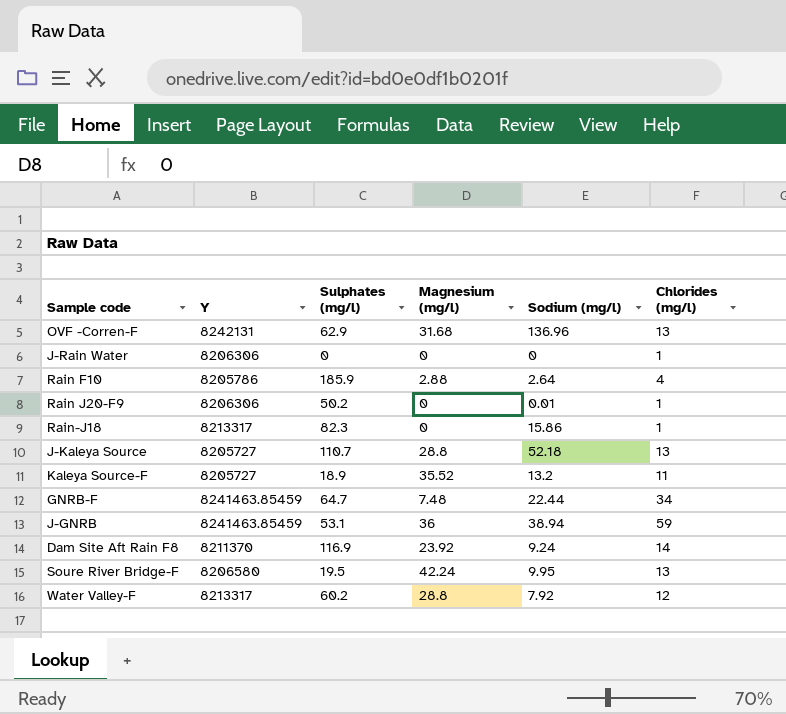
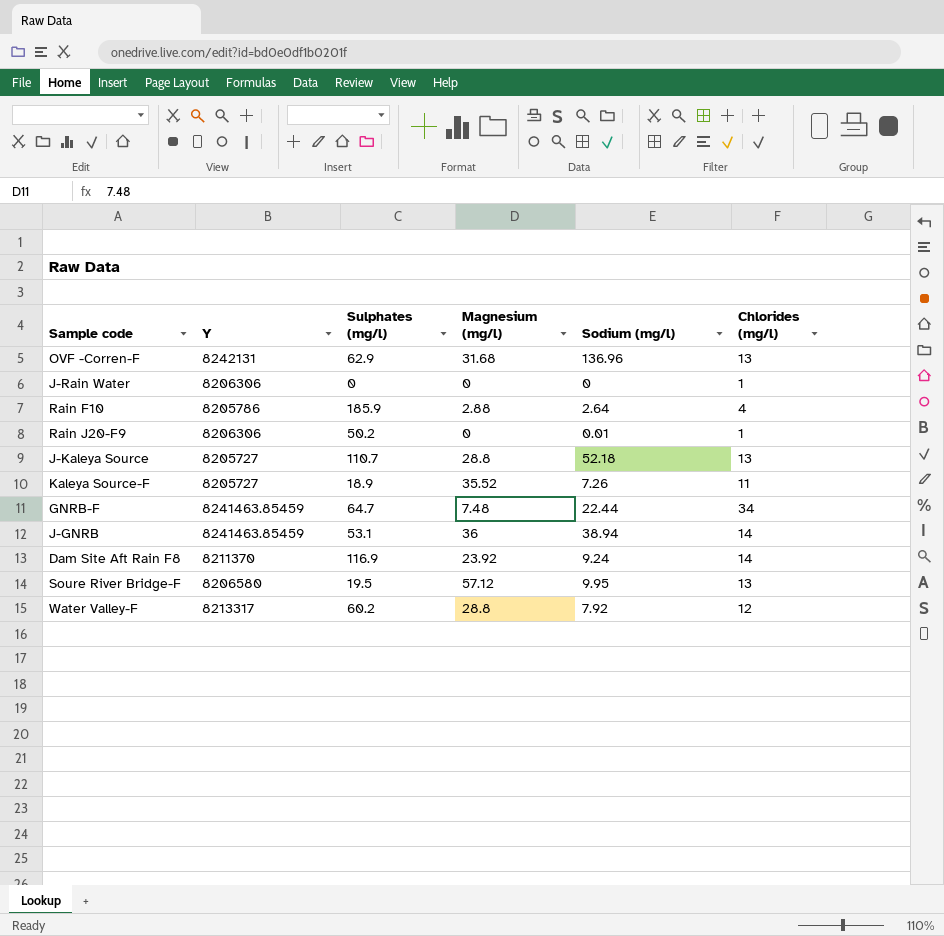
row Rain-J18: 8213317 | 82.3 | 0 | 15.86 | 1 -> none
Kaleya Source-F | Sodium (mg/l): 13.2 -> 7.26
J-GNRB | Chlorides (mg/l): 59 -> 14
Soure River Bridge-F | Magnesium (mg/l): 42.24 -> 57.12

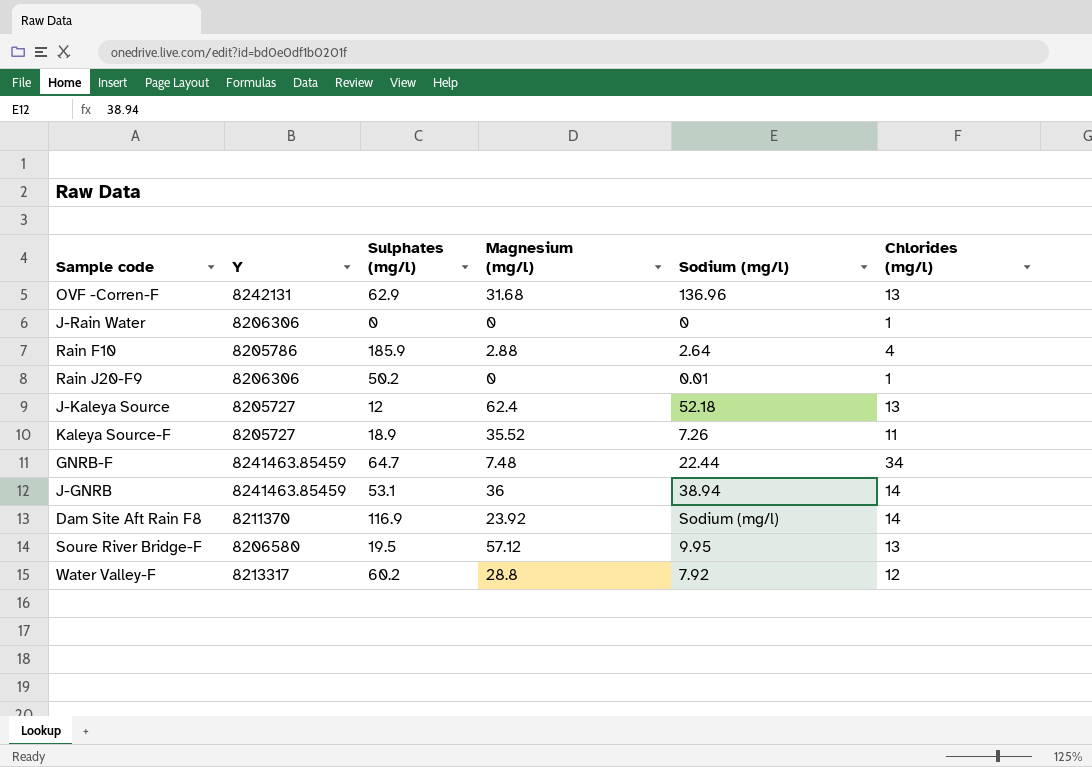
J-Kaleya Source | Sulphates (mg/l): 110.7 -> 12
J-Kaleya Source | Magnesium (mg/l): 28.8 -> 62.4
Dam Site Aft Rain F8 | Sodium (mg/l): 9.24 -> Sodium (mg/l)

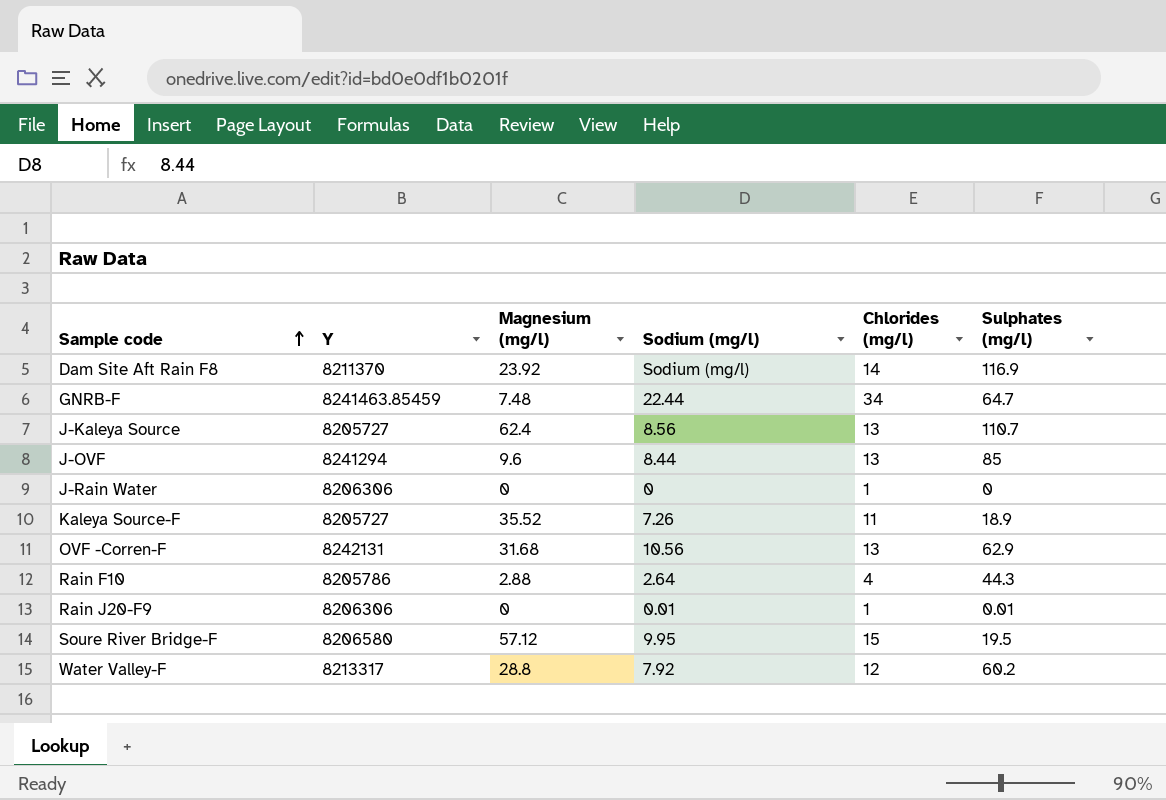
row order: none -> Sample code ascending
column Sulphates (mg/l) | position: 3 -> 6
row J-GNRB: 8241463.85459 | 53.1 | 36 | 38.94 | 14 -> none
J-Kaleya Source | Sodium (mg/l): 52.18 -> 8.56
J-Kaleya Source | Sulphates (mg/l): 12 -> 110.7
row J-OVF: none -> 8241294 | 9.6 | 8.44 | 13 | 85
OVF -Corren-F | Sodium (mg/l): 136.96 -> 10.56
Rain F10 | Sulphates (mg/l): 185.9 -> 44.3
Rain J20-F9 | Sulphates (mg/l): 50.2 -> 0.01
Soure River Bridge-F | Chlorides (mg/l): 13 -> 15

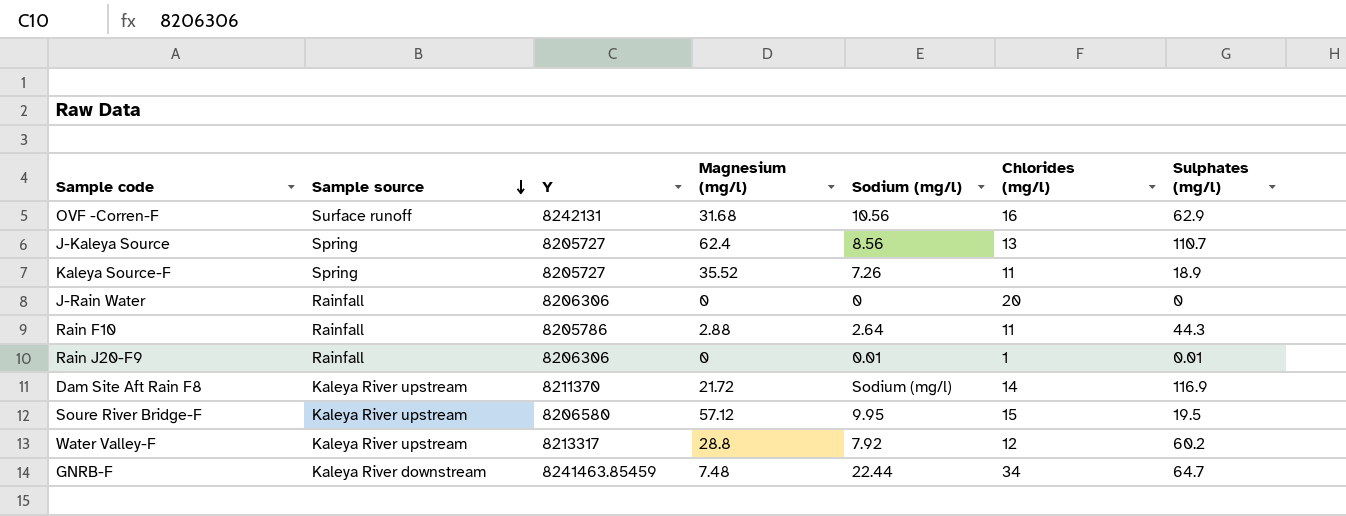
row order: Sample code ascending -> Sample source descending
column Sample source | position: none -> 2
row J-OVF: 8241294 | 9.6 | 8.44 | 13 | 85 -> none
OVF -Corren-F | Chlorides (mg/l): 13 -> 16
J-Rain Water | Chlorides (mg/l): 1 -> 20
Rain F10 | Chlorides (mg/l): 4 -> 11
Dam Site Aft Rain F8 | Magnesium (mg/l): 23.92 -> 21.72

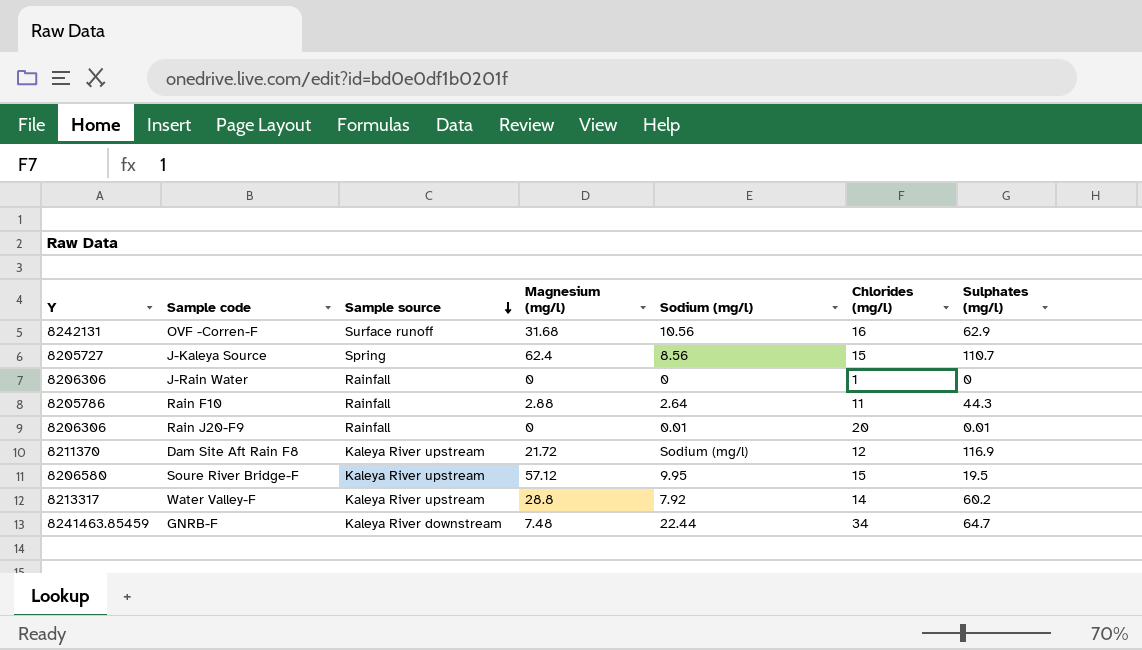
column Y | position: 3 -> 1
row Kaleya Source-F: Spring | 8205727 | 35.52 | 7.26 | 11 | 18.9 -> none
J-Kaleya Source | Chlorides (mg/l): 13 -> 15
J-Rain Water | Chlorides (mg/l): 20 -> 1
Rain J20-F9 | Chlorides (mg/l): 1 -> 20
Dam Site Aft Rain F8 | Chlorides (mg/l): 14 -> 12
Water Valley-F | Chlorides (mg/l): 12 -> 14

